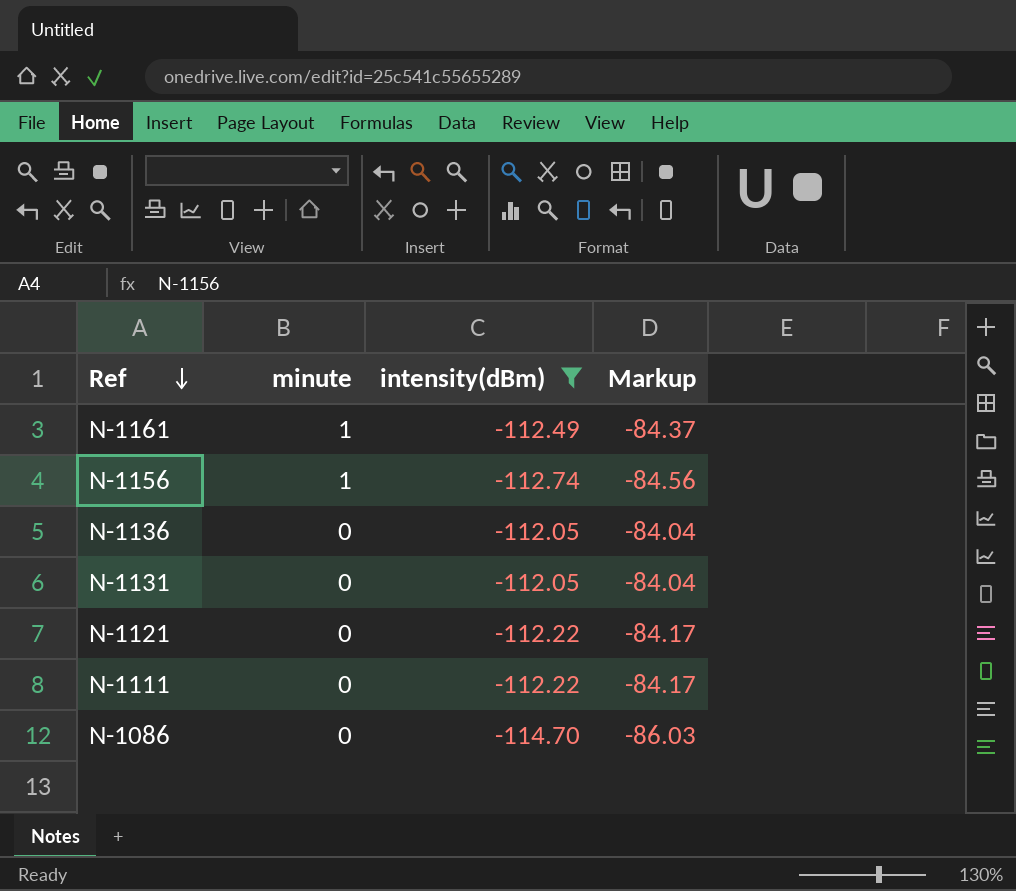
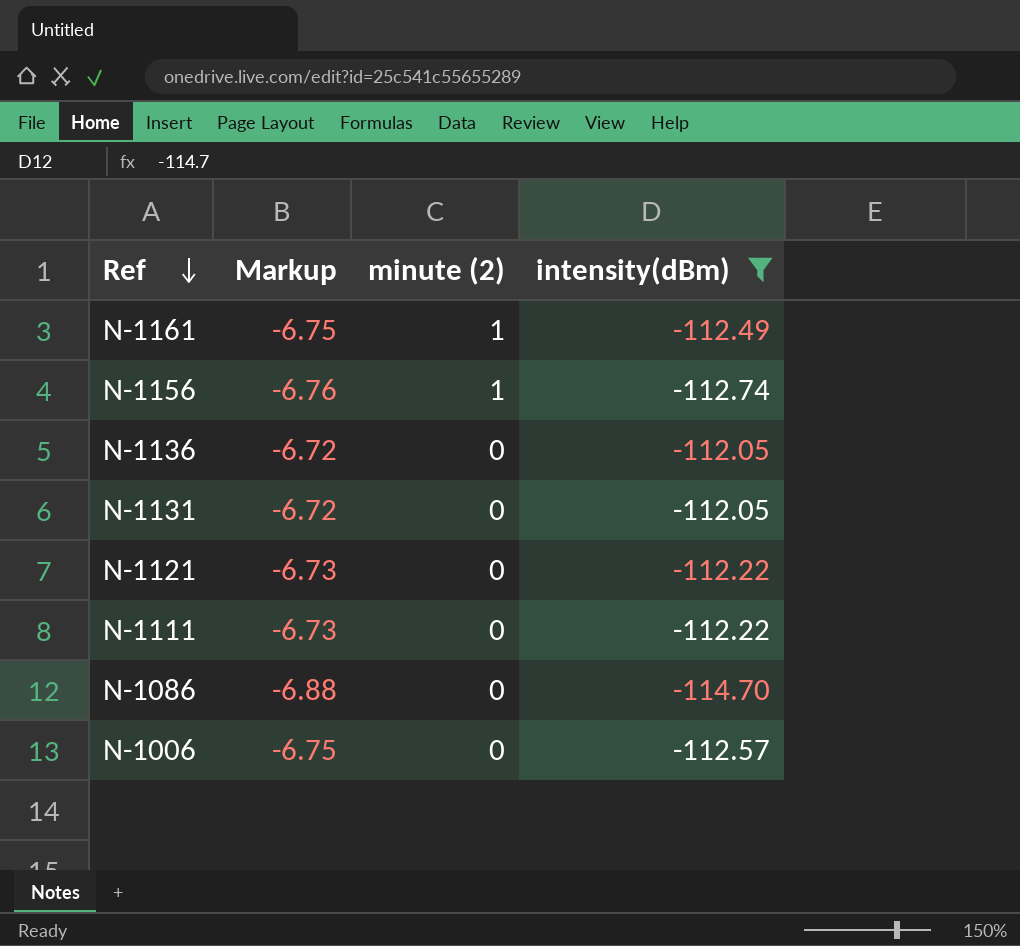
column Markup | formula: [intensity(dBm)] * 0.75 -> [intensity(dBm)] * 0.06
column Markup | position: 4 -> 2
column name: minute -> minute (2)
row N-1006: none -> -6.75 | 0 | -112.57

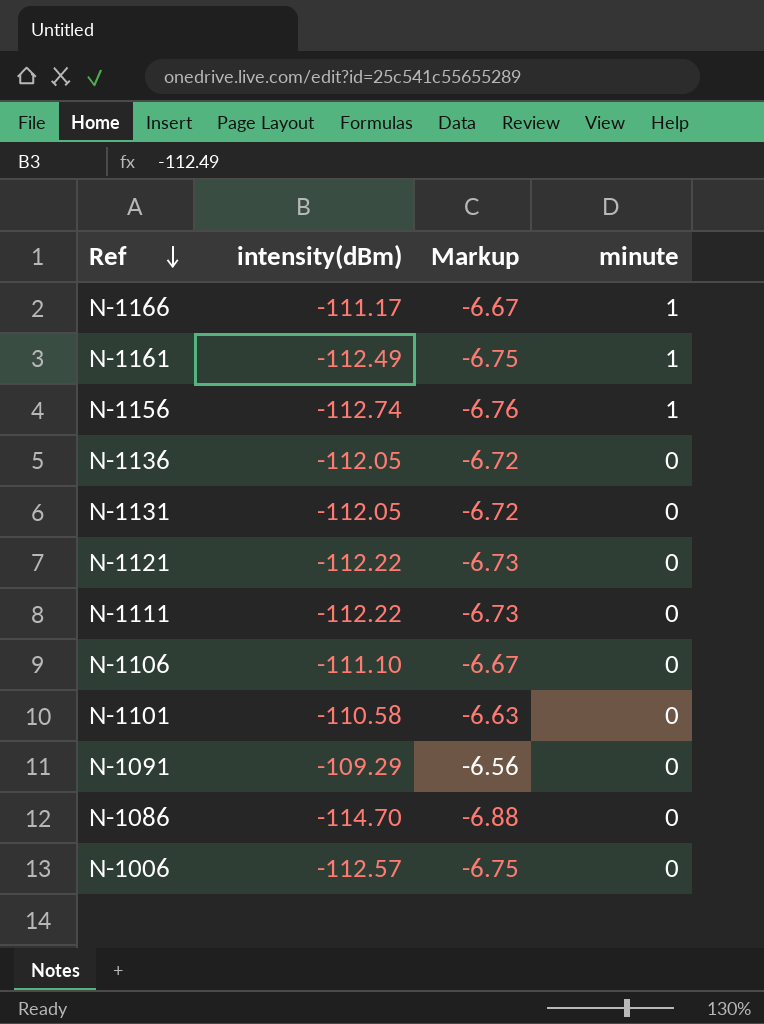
filter: intensity(dBm) <= -112.05 -> none
column intensity(dBm) | position: 4 -> 2
column name: minute (2) -> minute

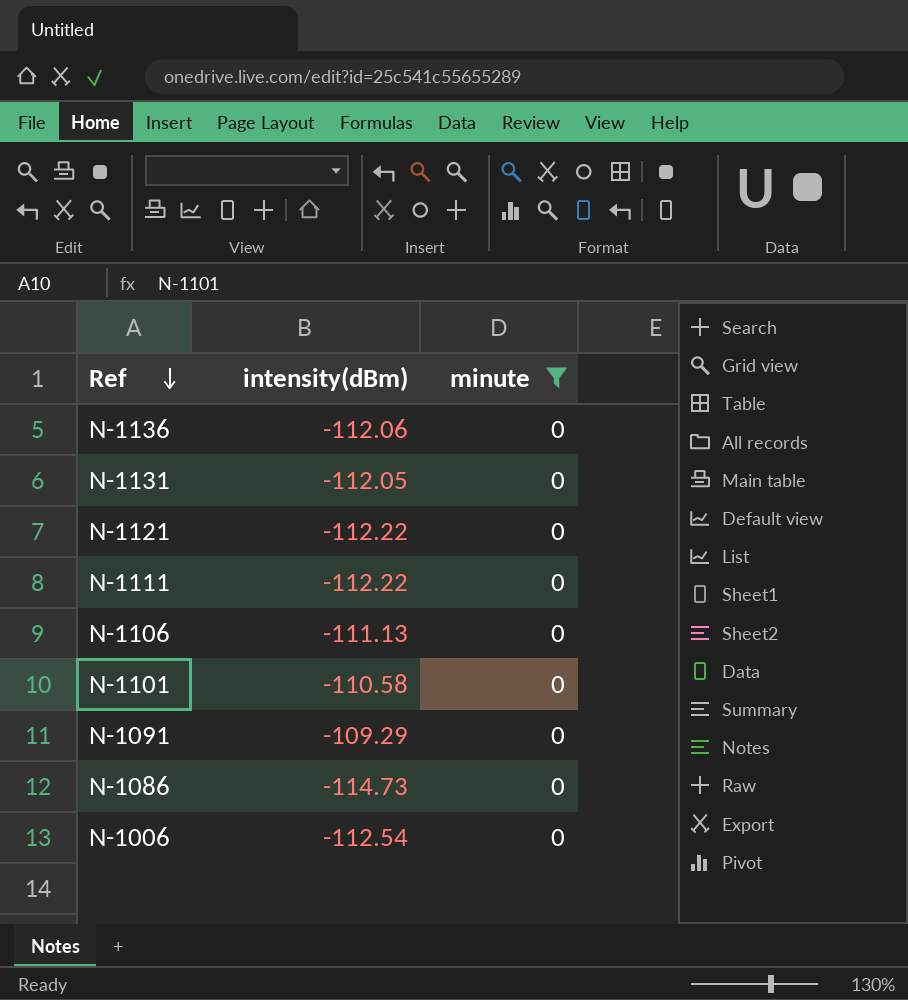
filter: none -> minute = 0
column Markup | formula: [intensity(dBm)] * 0.06 -> none
N-1136 | intensity(dBm): -112.05 -> -112.06
N-1106 | intensity(dBm): -111.10 -> -111.13
N-1086 | intensity(dBm): -114.70 -> -114.73
N-1006 | intensity(dBm): -112.57 -> -112.54

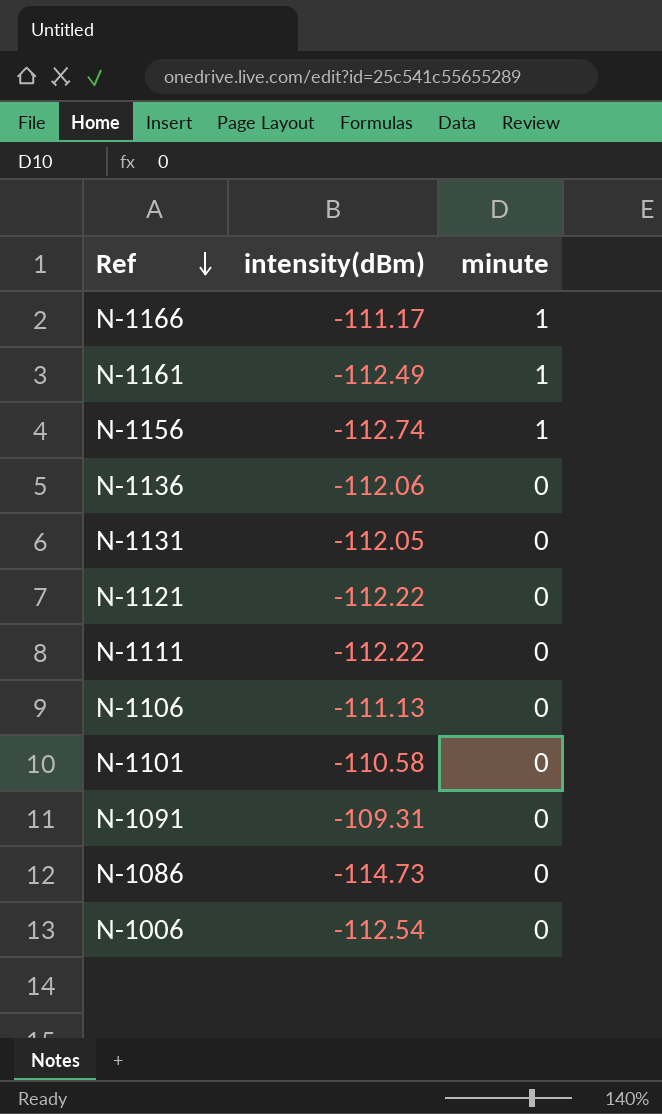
filter: minute = 0 -> none
N-1091 | intensity(dBm): -109.29 -> -109.31

